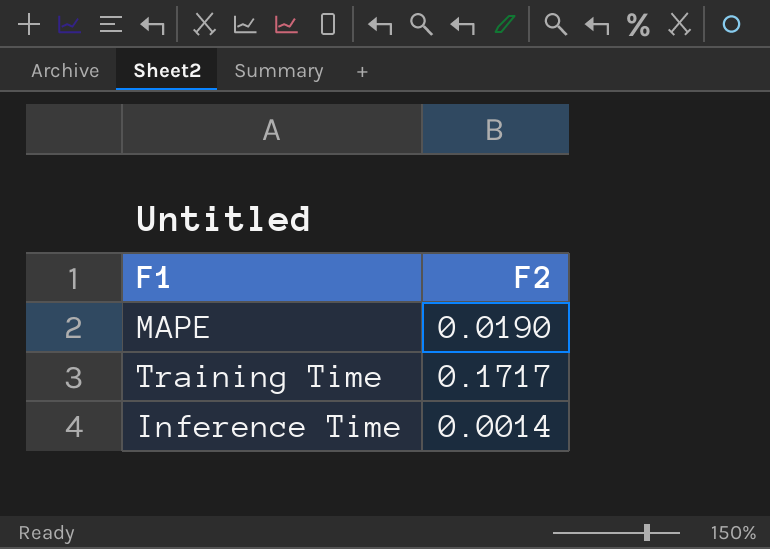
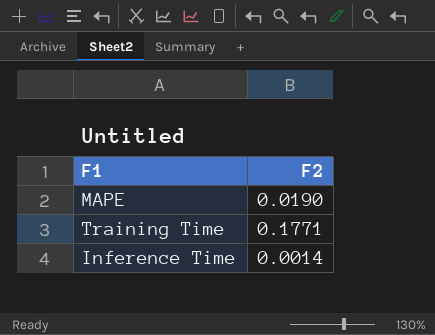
Training Time | F2: 0.1717 -> 0.1771

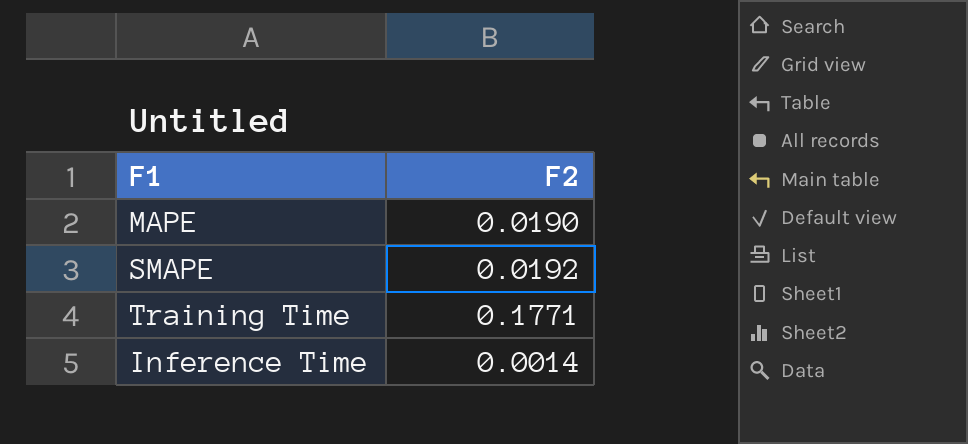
row SMAPE: none -> 0.0192

